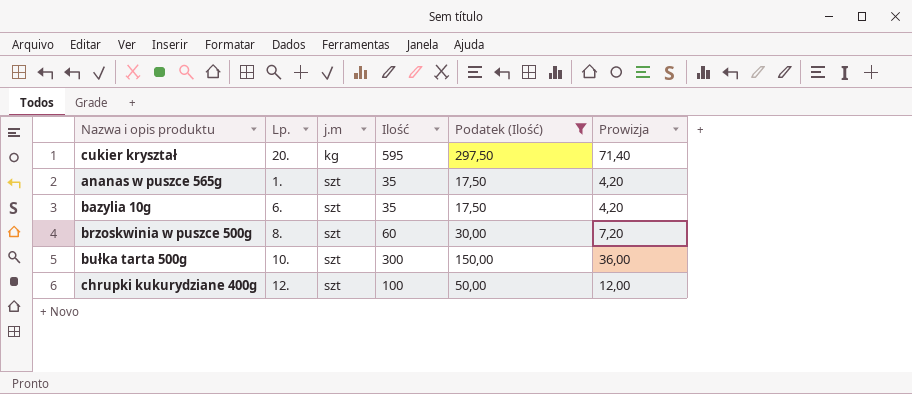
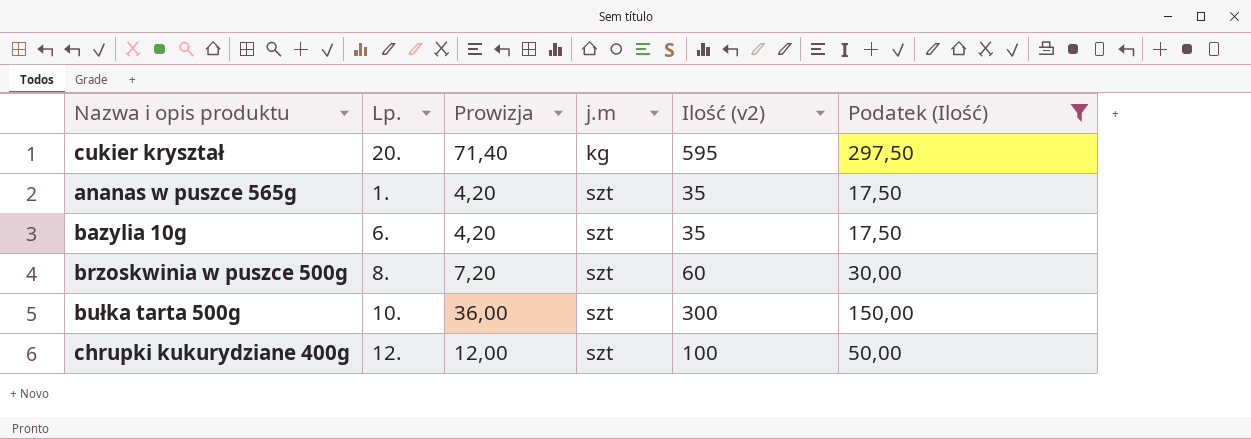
column Prowizja | position: 6 -> 3
column name: Ilość -> Ilość (v2)

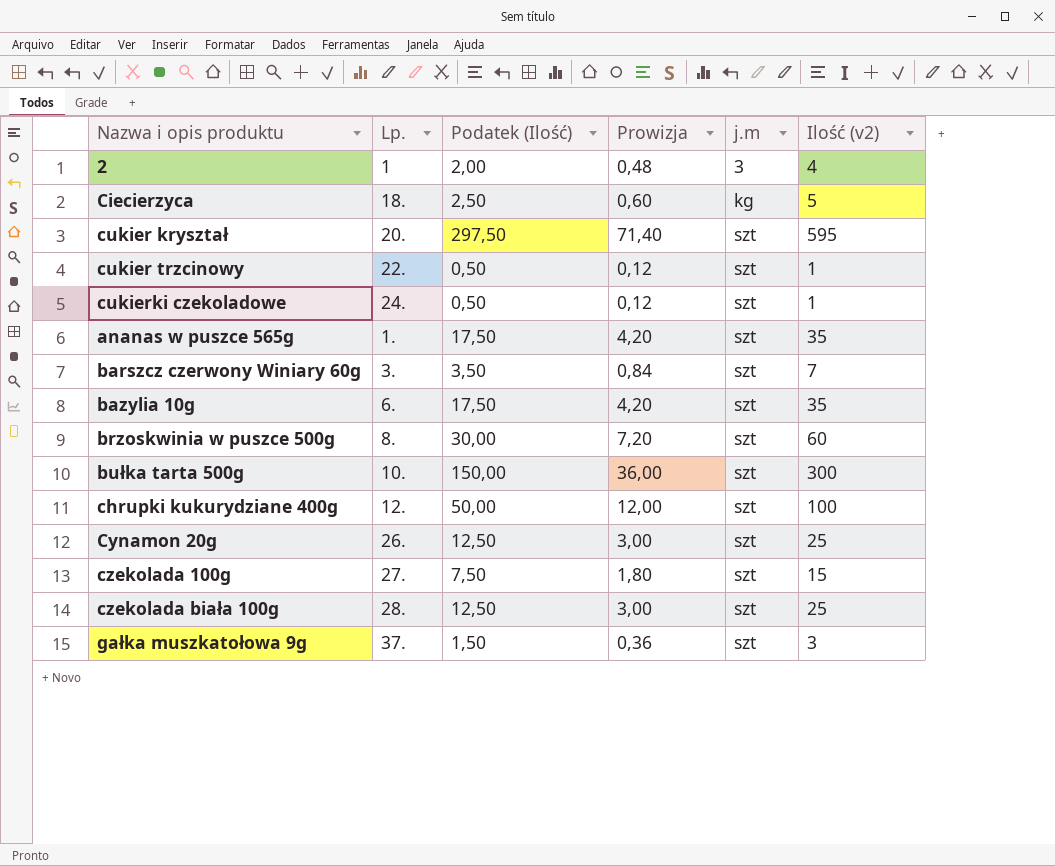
filter: Podatek (Ilość) >= 17,50 -> none
column Podatek (Ilość) | position: 6 -> 3
cukier kryształ | j.m: kg -> szt

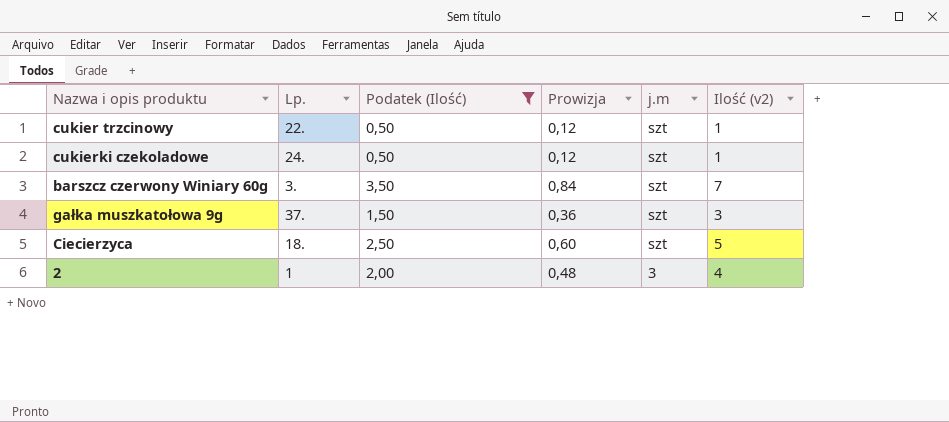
filter: none -> Podatek (Ilość) <= 3,50
row order: j.m ascending -> j.m descending
Ciecierzyca | j.m: kg -> szt

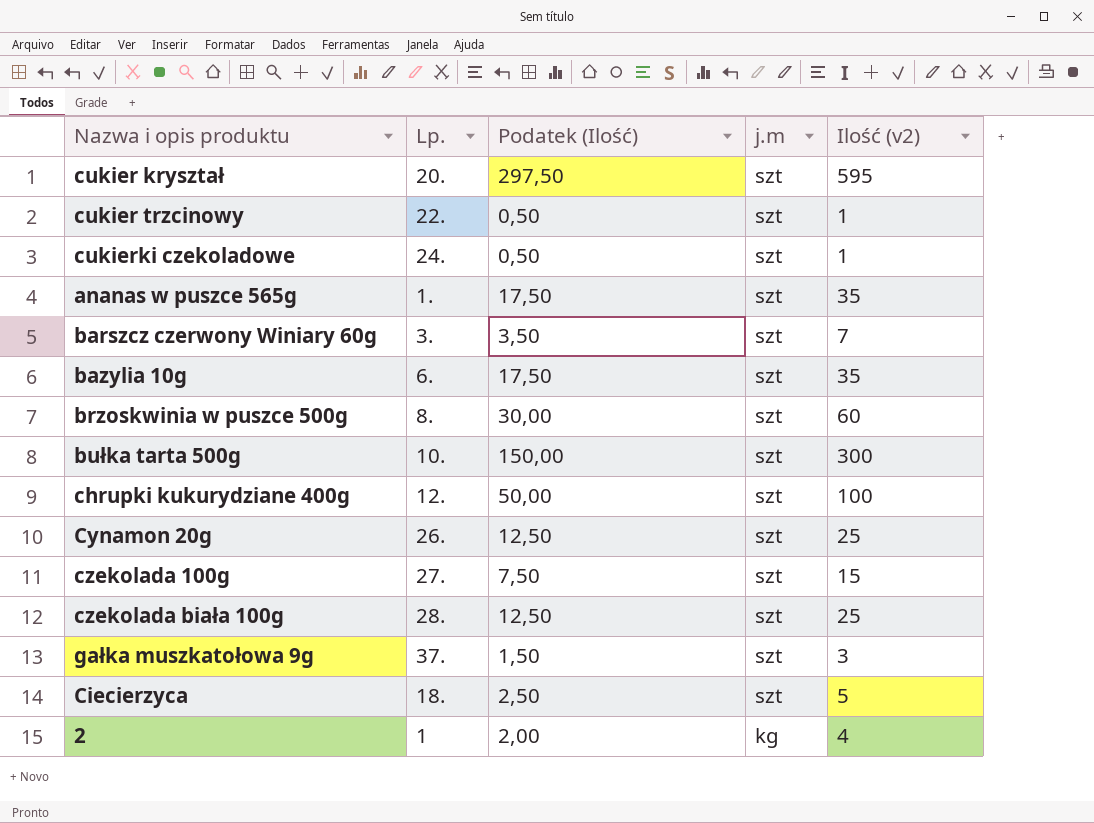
filter: Podatek (Ilość) <= 3,50 -> none
column Prowizja | formula: [Ilość (v2)] * 0,12 -> none
2 | j.m: 3 -> kg

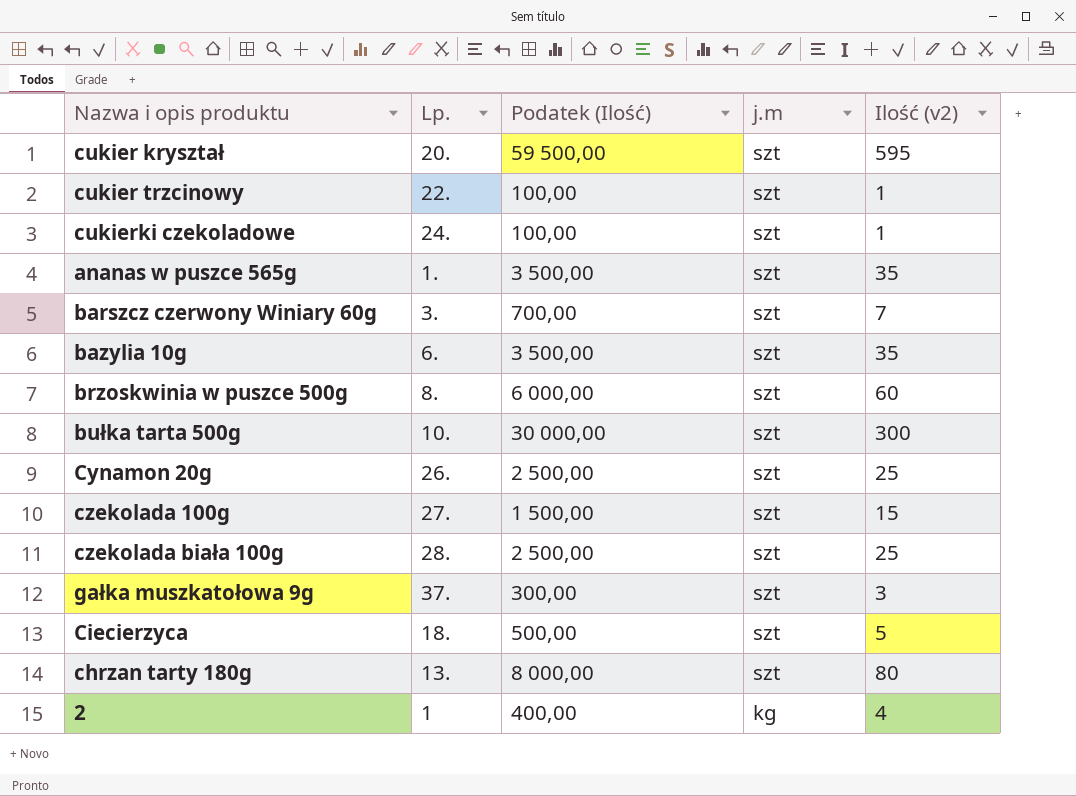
column Podatek (Ilość) | formula: [Ilość (v2)] * 0,5 -> [Ilość (v2)] * 100
row chrupki kukurydziane 400g: 12. | 50,00 | szt | 100 -> none
row chrzan tarty 180g: none -> 13. | 8 000,00 | szt | 80

